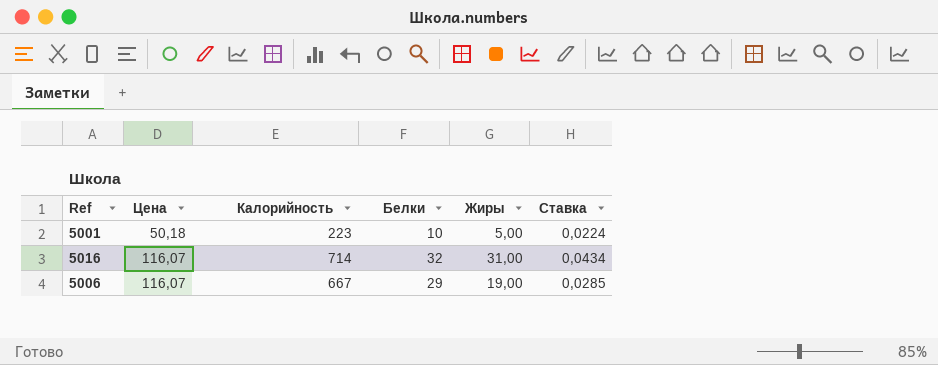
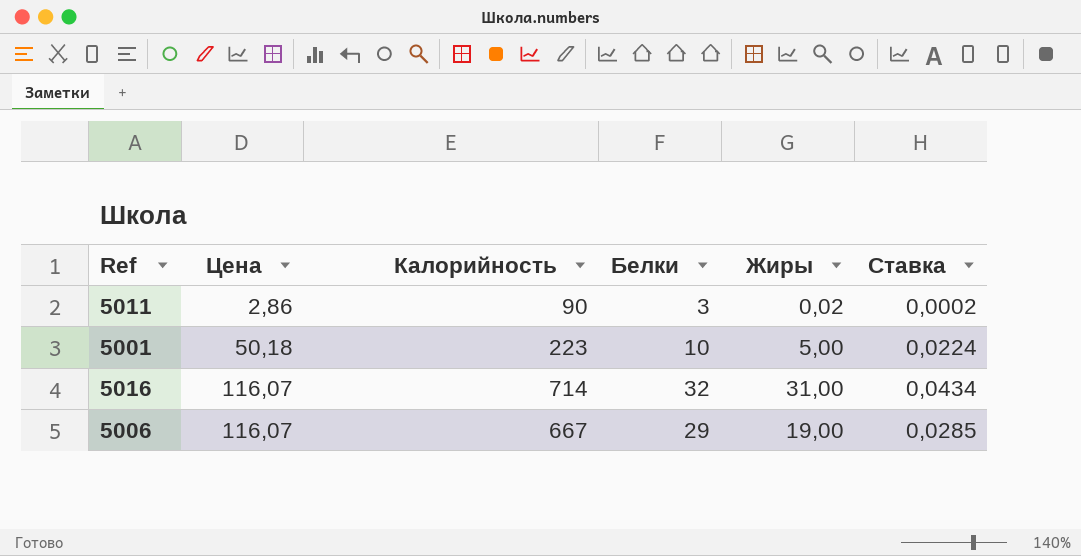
row 5011: none -> 2,86 | 90 | 3 | 0,02 | 0,0002

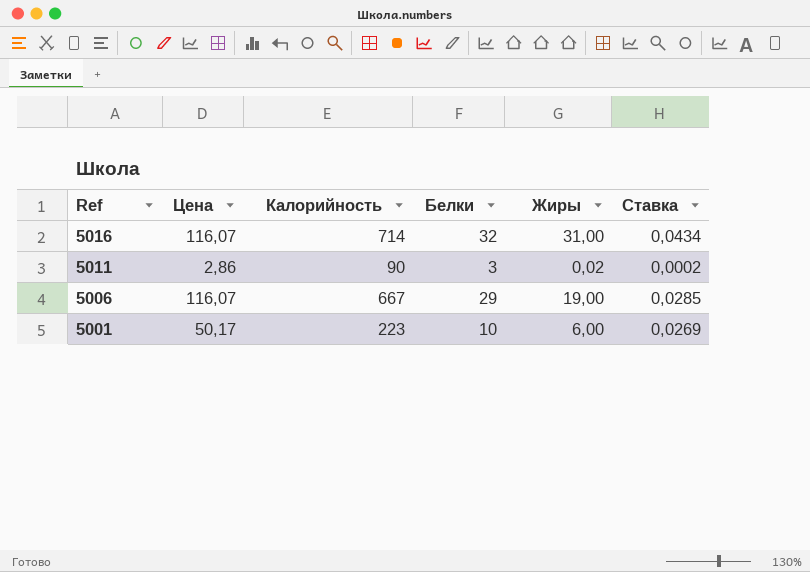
row order: Цена ascending -> Ref descending
5001 | Цена: 50,18 -> 50,17
5001 | Жиры: 5,00 -> 6,00
5001 | Ставка: 0,0224 -> 0,0269

